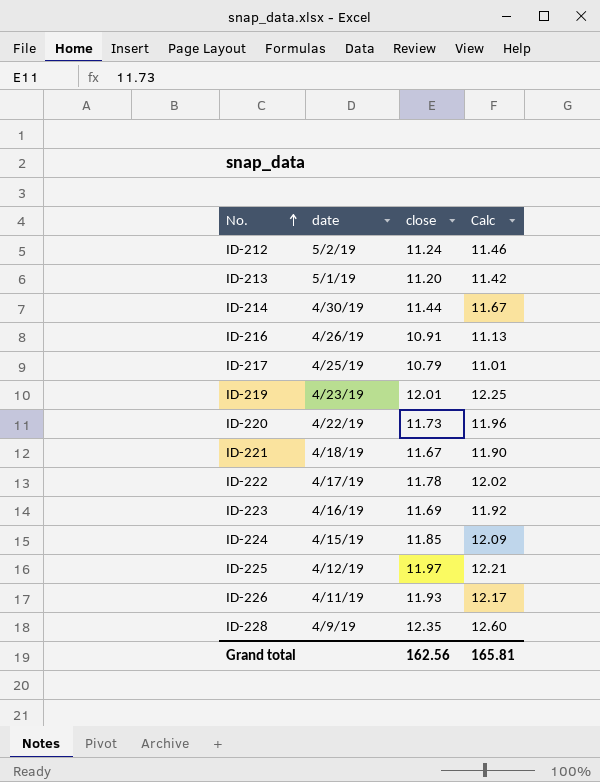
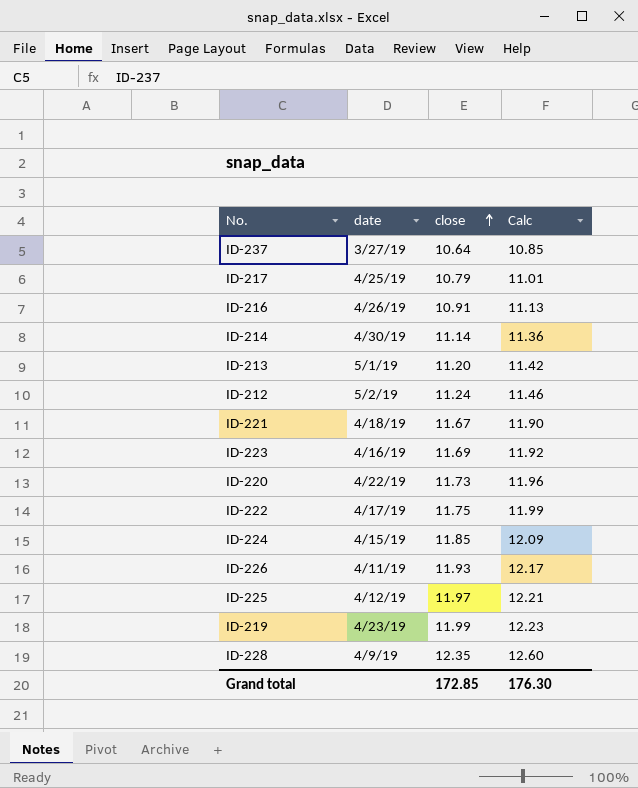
row order: No. ascending -> close ascending
row ID-237: none -> 3/27/19 | 10.64 | 10.85
ID-214 | close: 11.44 -> 11.14
ID-214 | Calc: 11.67 -> 11.36
ID-222 | close: 11.78 -> 11.75
ID-222 | Calc: 12.02 -> 11.99
ID-219 | close: 12.01 -> 11.99
ID-219 | Calc: 12.25 -> 12.23
Grand total | close: 162.56 -> 172.85
Grand total | Calc: 165.81 -> 176.30

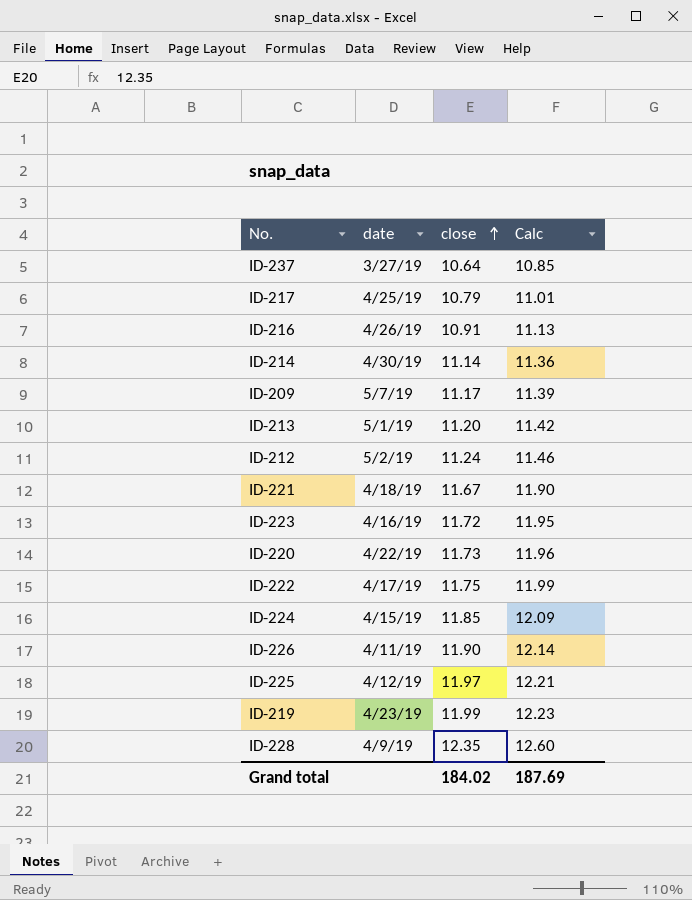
row ID-209: none -> 5/7/19 | 11.17 | 11.39
ID-223 | close: 11.69 -> 11.72
ID-223 | Calc: 11.92 -> 11.95
ID-226 | close: 11.93 -> 11.90
ID-226 | Calc: 12.17 -> 12.14
Grand total | close: 172.85 -> 184.02
Grand total | Calc: 176.30 -> 187.69

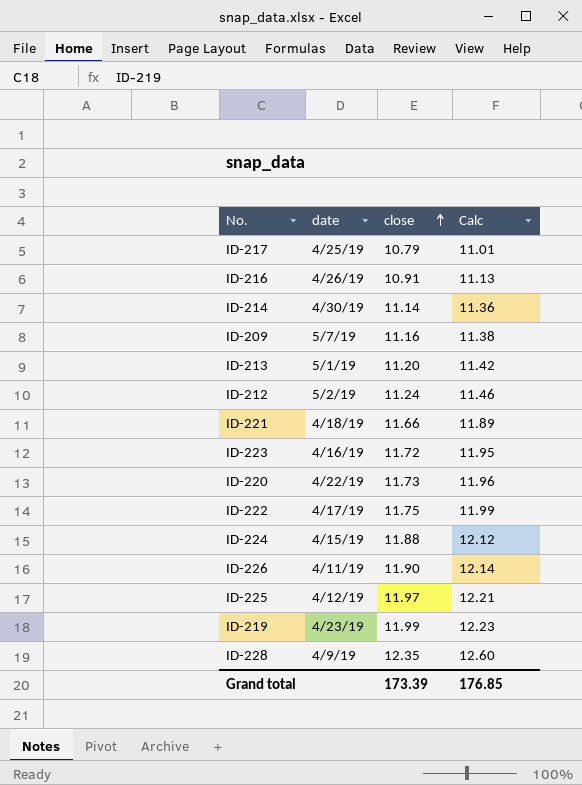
row ID-237: 3/27/19 | 10.64 | 10.85 -> none
ID-209 | close: 11.17 -> 11.16
ID-209 | Calc: 11.39 -> 11.38
ID-221 | close: 11.67 -> 11.66
ID-221 | Calc: 11.90 -> 11.89
ID-224 | close: 11.85 -> 11.88
ID-224 | Calc: 12.09 -> 12.12
Grand total | close: 184.02 -> 173.39
Grand total | Calc: 187.69 -> 176.85

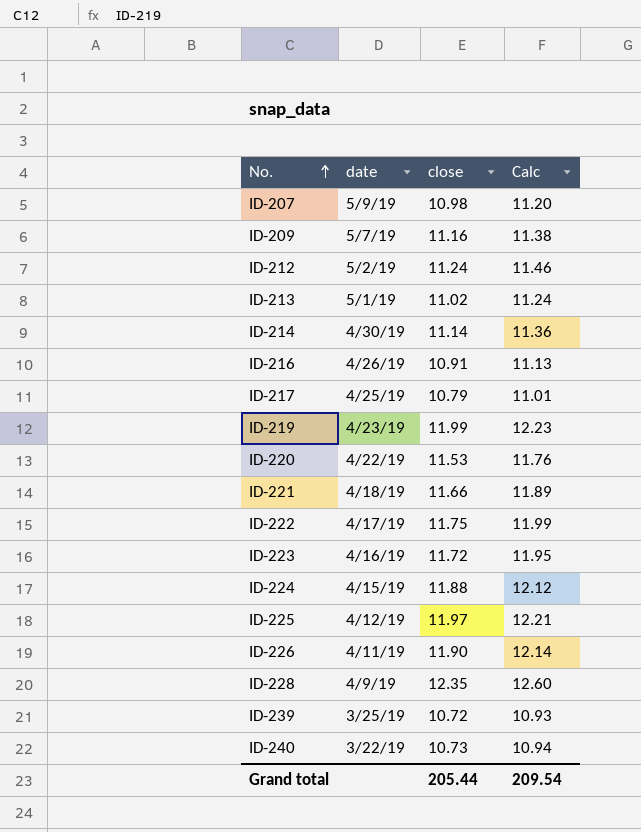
row order: close ascending -> No. ascending
row ID-207: none -> 5/9/19 | 10.98 | 11.20
ID-213 | close: 11.20 -> 11.02
ID-213 | Calc: 11.42 -> 11.24
ID-220 | close: 11.73 -> 11.53
ID-220 | Calc: 11.96 -> 11.76
row ID-239: none -> 3/25/19 | 10.72 | 10.93
row ID-240: none -> 3/22/19 | 10.73 | 10.94
Grand total | close: 173.39 -> 205.44
Grand total | Calc: 176.85 -> 209.54

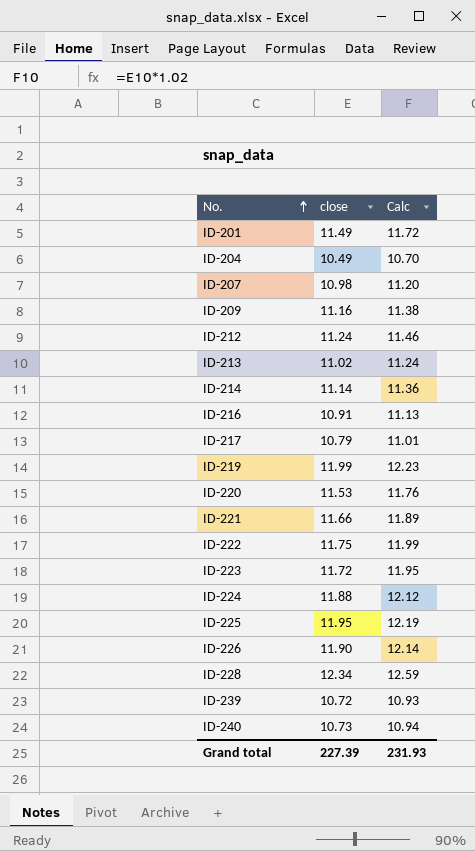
column date | position: 2 -> none
row ID-201: none -> 11.49 | 11.72
row ID-204: none -> 10.49 | 10.70
ID-225 | close: 11.97 -> 11.95
ID-225 | Calc: 12.21 -> 12.19
ID-228 | close: 12.35 -> 12.34
ID-228 | Calc: 12.60 -> 12.59
Grand total | close: 205.44 -> 227.39
Grand total | Calc: 209.54 -> 231.93

